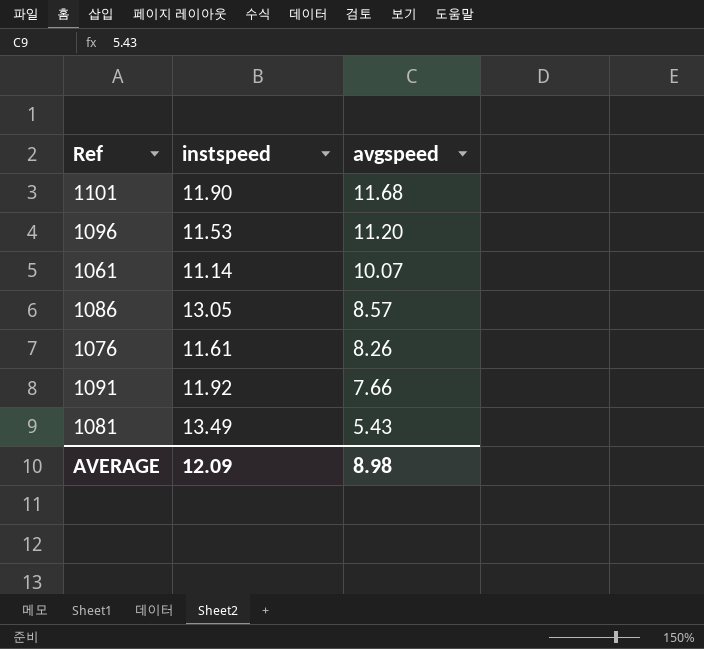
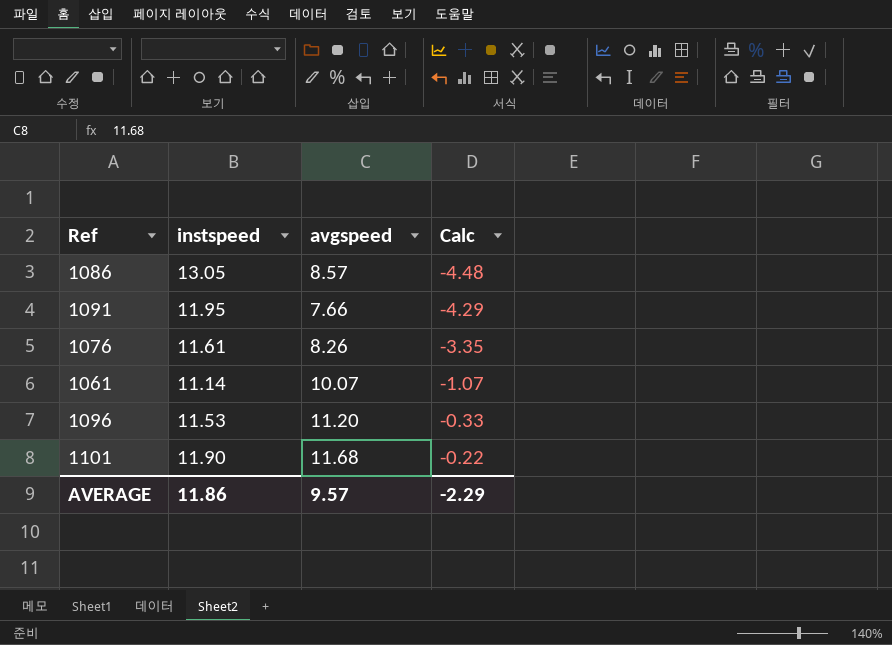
row order: avgspeed descending -> Calc ascending
column Calc | formula: none -> [avgspeed] - [instspeed]
row 1081: 13.49 | 5.43 -> none
1091 | instspeed: 11.92 -> 11.95
AVERAGE | instspeed: 12.09 -> 11.86
AVERAGE | avgspeed: 8.98 -> 9.57

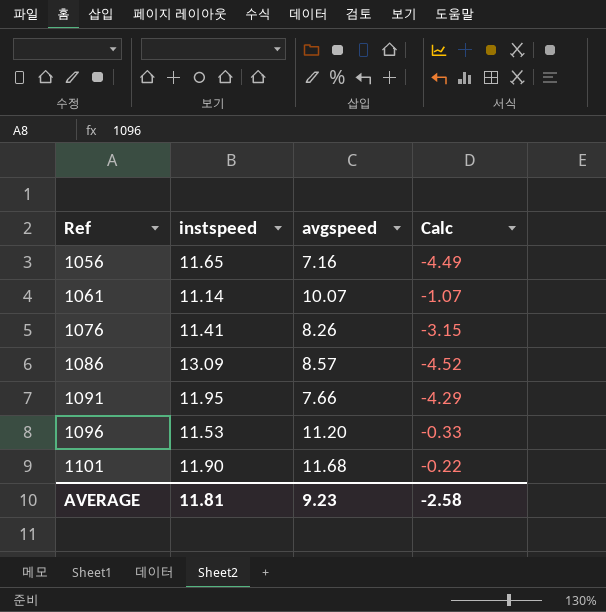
row order: Calc ascending -> Ref ascending
row 1056: none -> 11.65 | 7.16 | -4.49
1076 | instspeed: 11.61 -> 11.41
1076 | Calc: -3.35 -> -3.15
1086 | instspeed: 13.05 -> 13.09
1086 | Calc: -4.48 -> -4.52
AVERAGE | instspeed: 11.86 -> 11.81
AVERAGE | avgspeed: 9.57 -> 9.23
AVERAGE | Calc: -2.29 -> -2.58

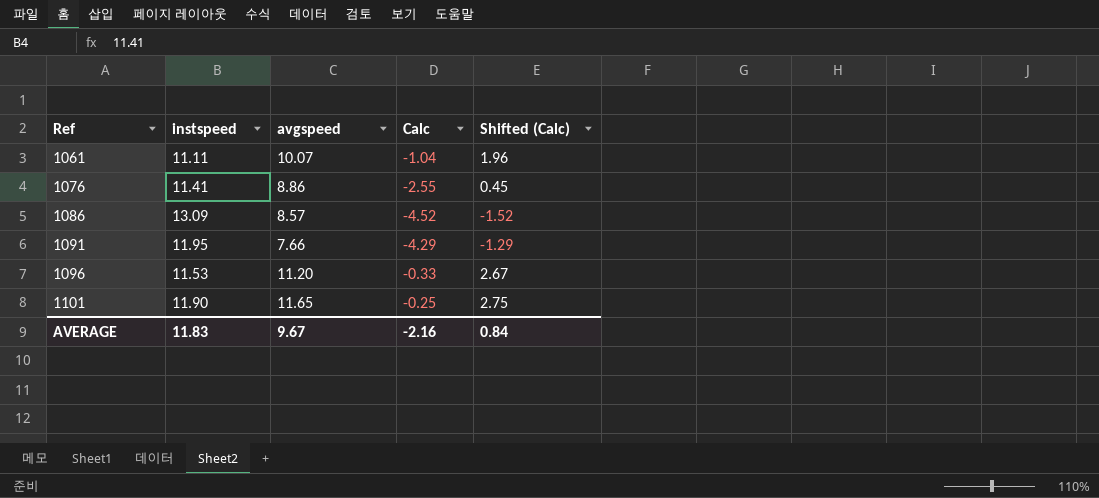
column Shifted (Calc) | formula: none -> [Calc] + 3
row 1056: 11.65 | 7.16 | -4.49 -> none
1061 | instspeed: 11.14 -> 11.11
1061 | Calc: -1.07 -> -1.04
1076 | avgspeed: 8.26 -> 8.86
1076 | Calc: -3.15 -> -2.55
1101 | avgspeed: 11.68 -> 11.65
1101 | Calc: -0.22 -> -0.25
AVERAGE | instspeed: 11.81 -> 11.83
AVERAGE | avgspeed: 9.23 -> 9.67
AVERAGE | Calc: -2.58 -> -2.16

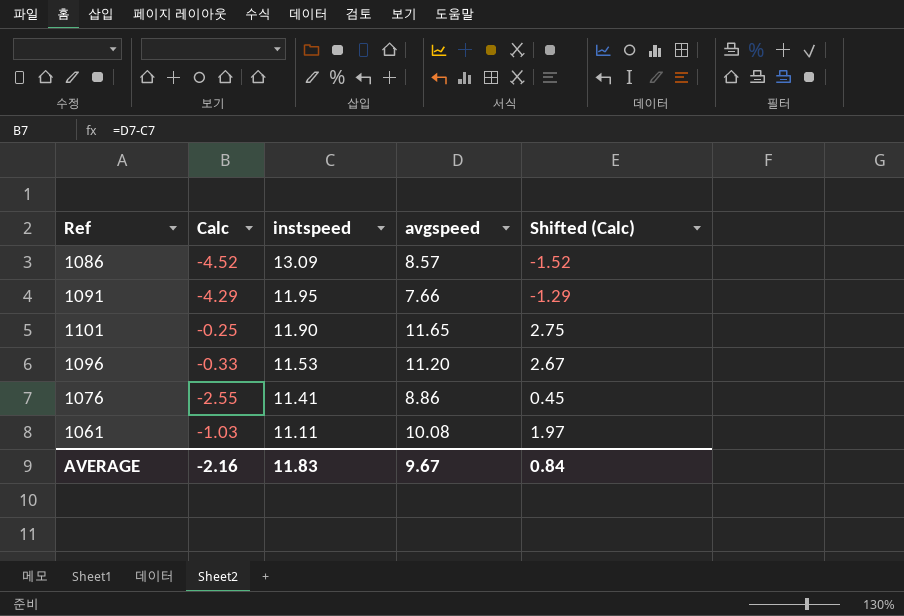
row order: Ref ascending -> instspeed descending
column Calc | position: 4 -> 2
1061 | Calc: -1.04 -> -1.03
1061 | avgspeed: 10.07 -> 10.08
1061 | Shifted (Calc): 1.96 -> 1.97

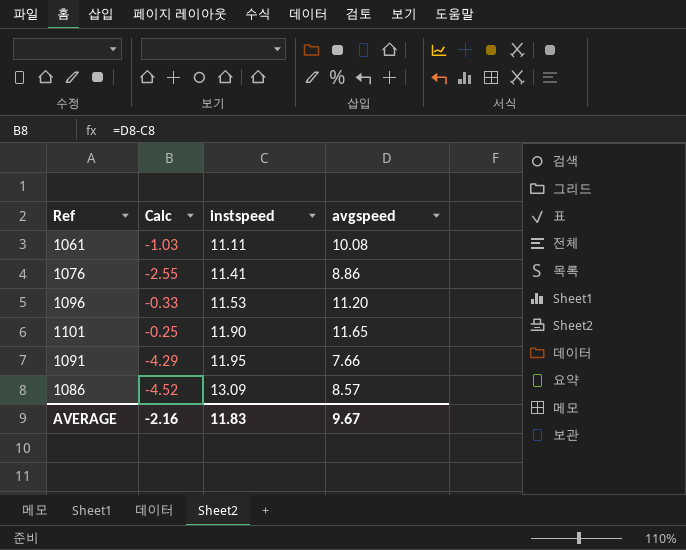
row order: instspeed descending -> instspeed ascending
column Shifted (Calc) | formula: [Calc] + 3 -> none

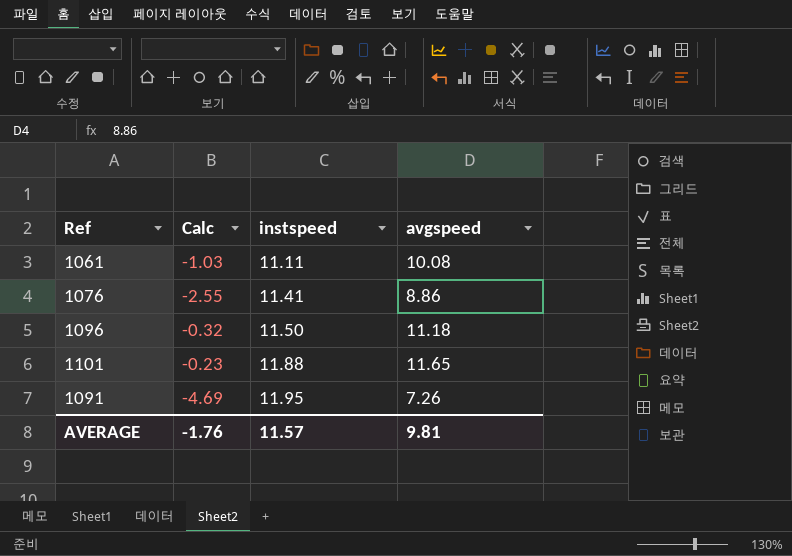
row 1086: -4.52 | 13.09 | 8.57 -> none
1096 | Calc: -0.33 -> -0.32
1096 | instspeed: 11.53 -> 11.50
1096 | avgspeed: 11.20 -> 11.18
1101 | Calc: -0.25 -> -0.23
1101 | instspeed: 11.90 -> 11.88
1091 | Calc: -4.29 -> -4.69
1091 | avgspeed: 7.66 -> 7.26
AVERAGE | Calc: -2.16 -> -1.76
AVERAGE | instspeed: 11.83 -> 11.57
AVERAGE | avgspeed: 9.67 -> 9.81

